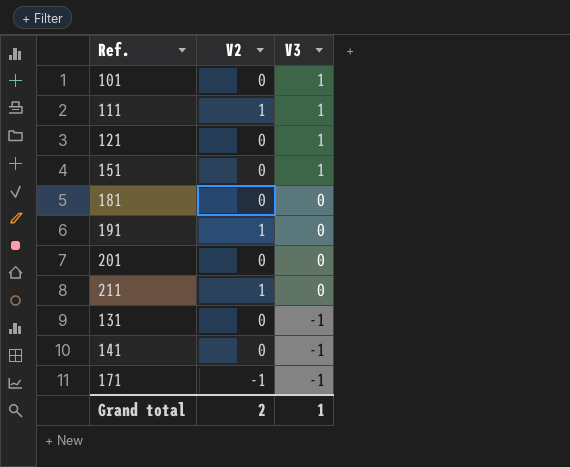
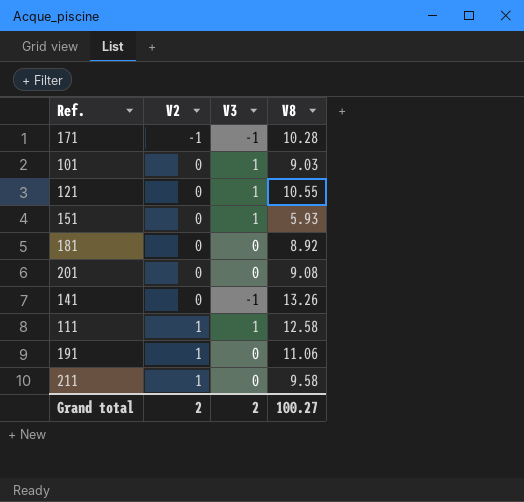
row order: V3 descending -> V2 ascending
column V8 | position: none -> 4
row 131: 0 | -1 -> none
Grand total | V3: 1 -> 2

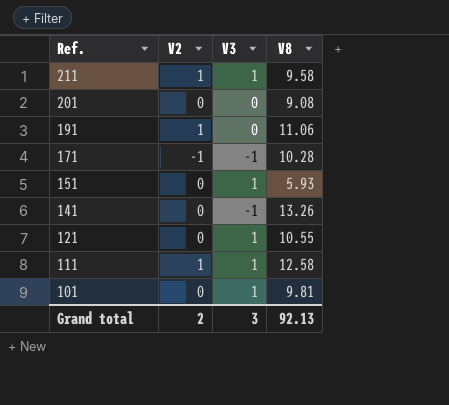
row order: V2 ascending -> Ref. descending
row 181: 0 | 0 | 8.92 -> none
211 | V3: 0 -> 1
101 | V8: 9.03 -> 9.81
Grand total | V3: 2 -> 3
Grand total | V8: 100.27 -> 92.13

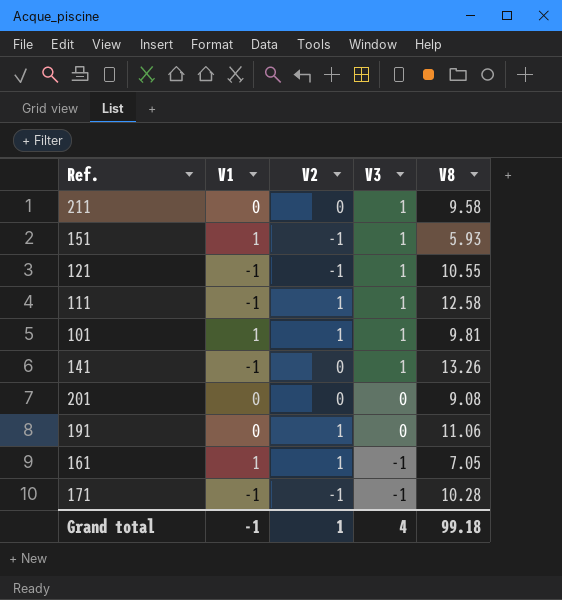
row order: Ref. descending -> V3 descending
column V1 | position: none -> 2
211 | V2: 1 -> 0
151 | V2: 0 -> -1
121 | V2: 0 -> -1
101 | V2: 0 -> 1
141 | V3: -1 -> 1
row 161: none -> 1 | 1 | -1 | 7.05
Grand total | V2: 2 -> 1
Grand total | V3: 3 -> 4
Grand total | V8: 92.13 -> 99.18

